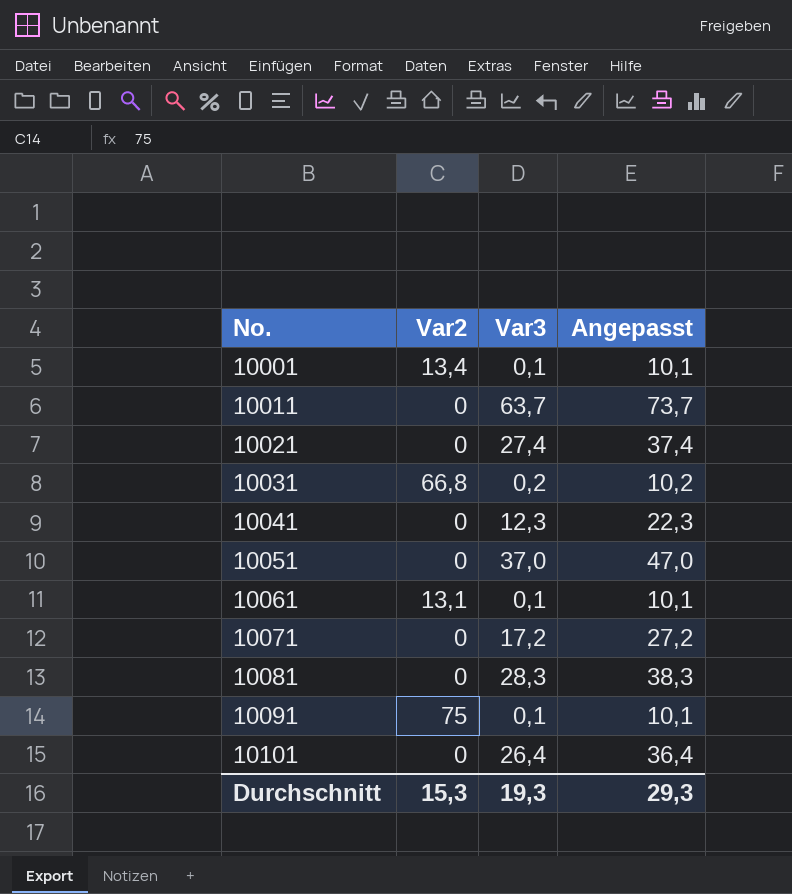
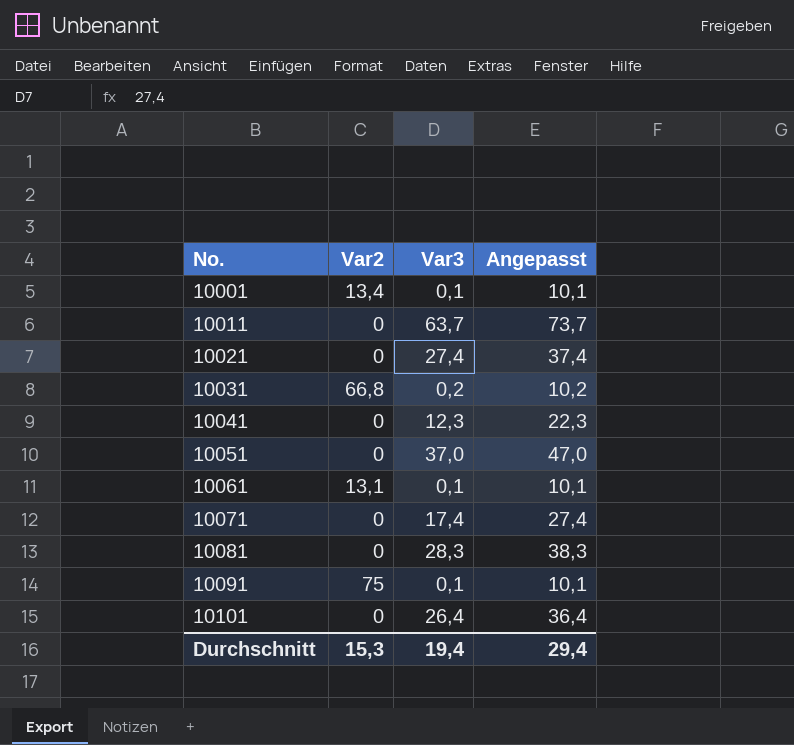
10071 | Var3: 17,2 -> 17,4
10071 | Angepasst: 27,2 -> 27,4
Durchschnitt | Var3: 19,3 -> 19,4
Durchschnitt | Angepasst: 29,3 -> 29,4

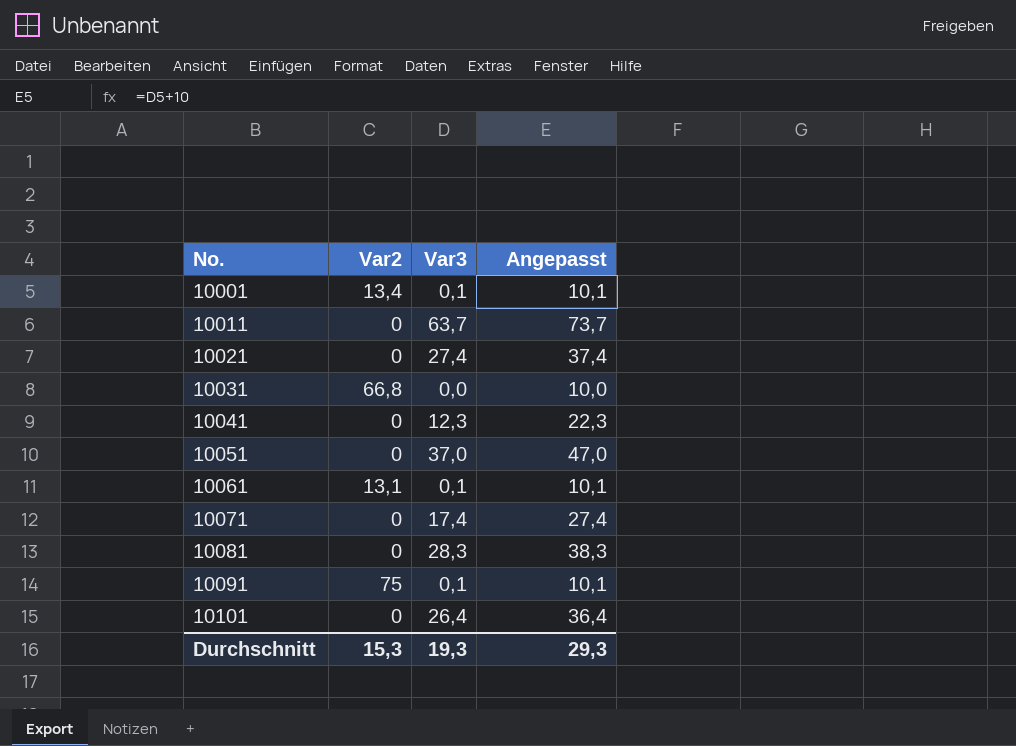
10031 | Var3: 0,2 -> 0,0
10031 | Angepasst: 10,2 -> 10,0
Durchschnitt | Var3: 19,4 -> 19,3
Durchschnitt | Angepasst: 29,4 -> 29,3

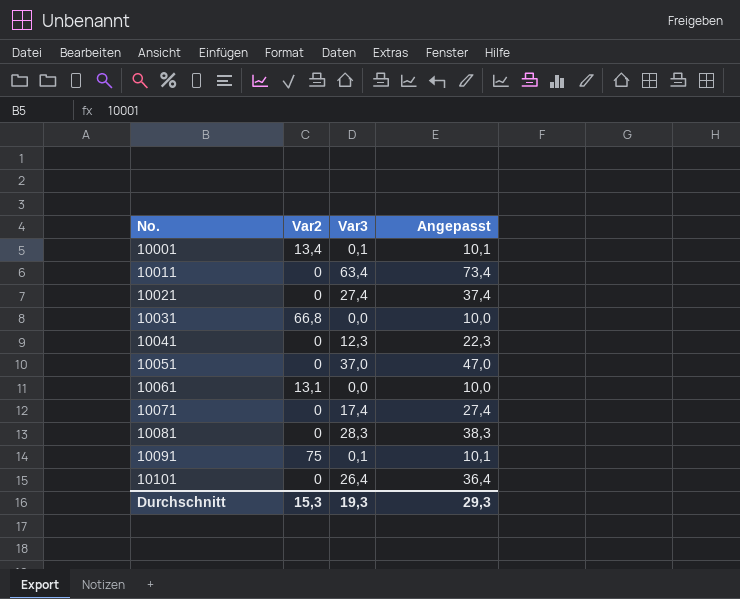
10011 | Var3: 63,7 -> 63,4
10011 | Angepasst: 73,7 -> 73,4
10061 | Var3: 0,1 -> 0,0
10061 | Angepasst: 10,1 -> 10,0

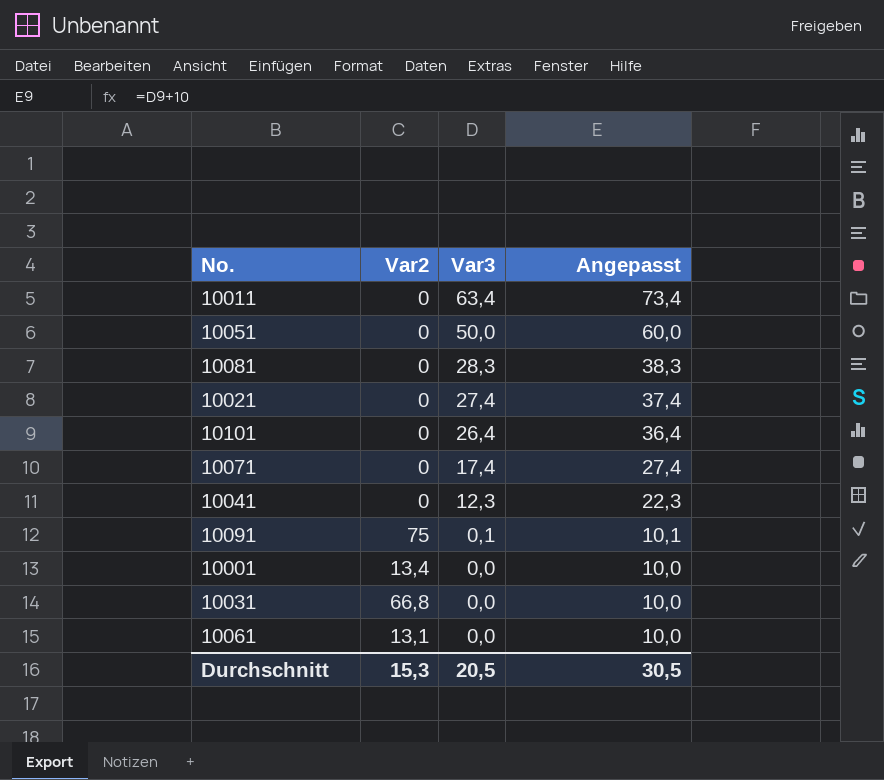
row order: No. ascending -> Var3 descending
10051 | Var3: 37,0 -> 50,0
10051 | Angepasst: 47,0 -> 60,0
10001 | Var3: 0,1 -> 0,0
10001 | Angepasst: 10,1 -> 10,0
Durchschnitt | Var3: 19,3 -> 20,5
Durchschnitt | Angepasst: 29,3 -> 30,5

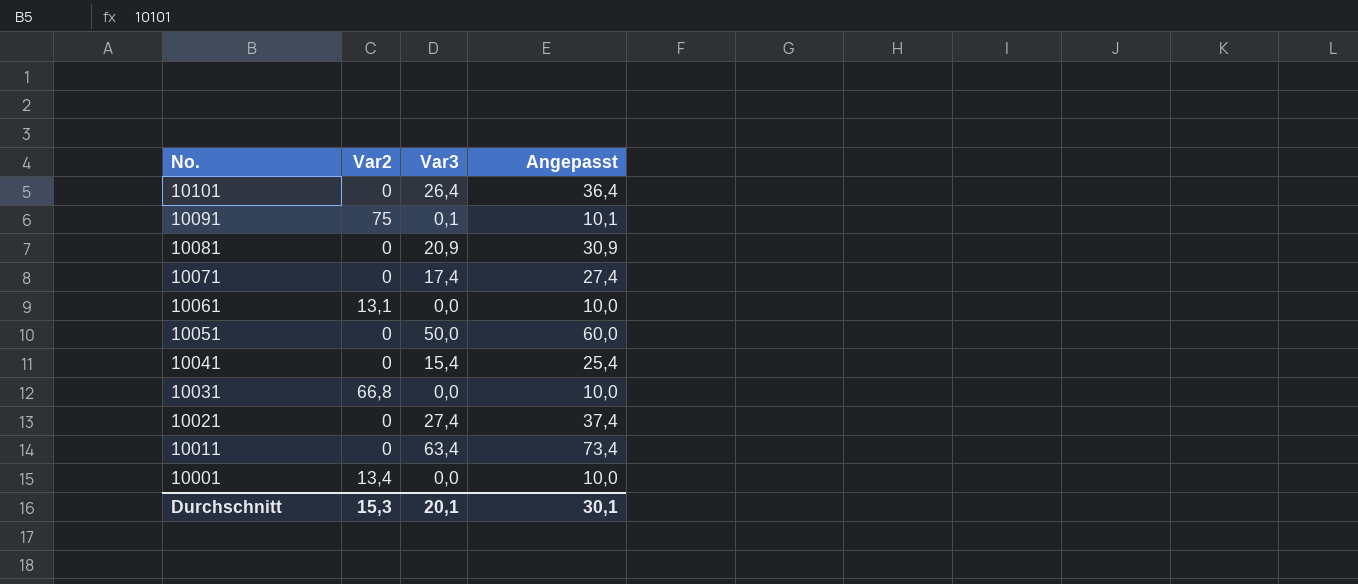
row order: Var3 descending -> No. descending
10081 | Var3: 28,3 -> 20,9
10081 | Angepasst: 38,3 -> 30,9
10041 | Var3: 12,3 -> 15,4
10041 | Angepasst: 22,3 -> 25,4
Durchschnitt | Var3: 20,5 -> 20,1
Durchschnitt | Angepasst: 30,5 -> 30,1

